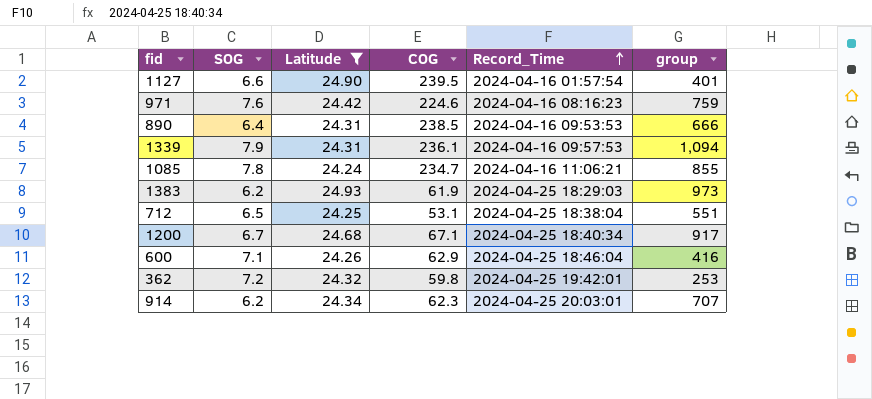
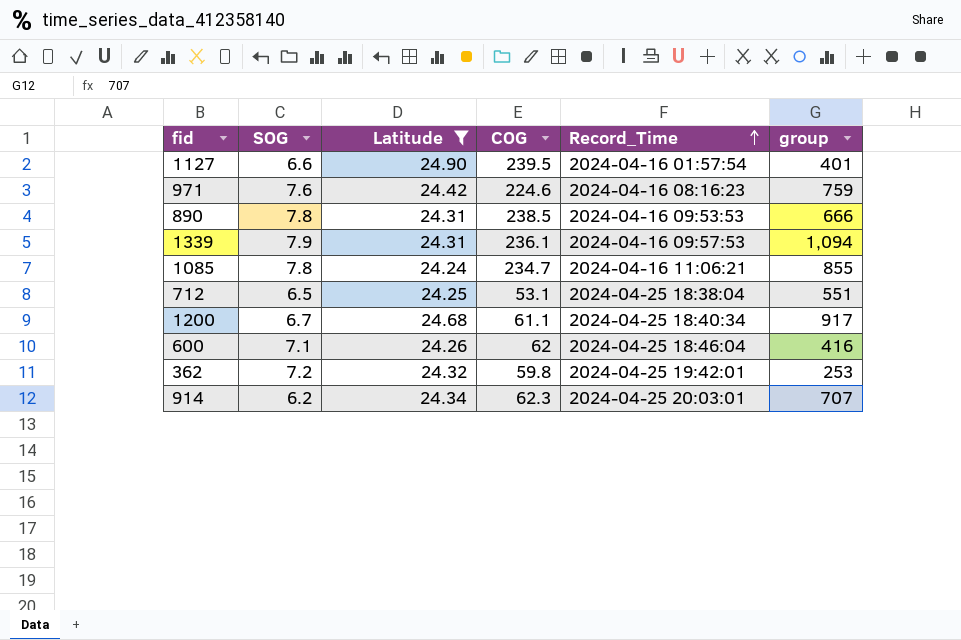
row 1383: 6.2 | 24.93 | 61.9 | 2024-04-25 18:29:03 | 973 -> none
890 | SOG: 6.4 -> 7.8
1200 | COG: 67.1 -> 61.1
600 | COG: 62.9 -> 62

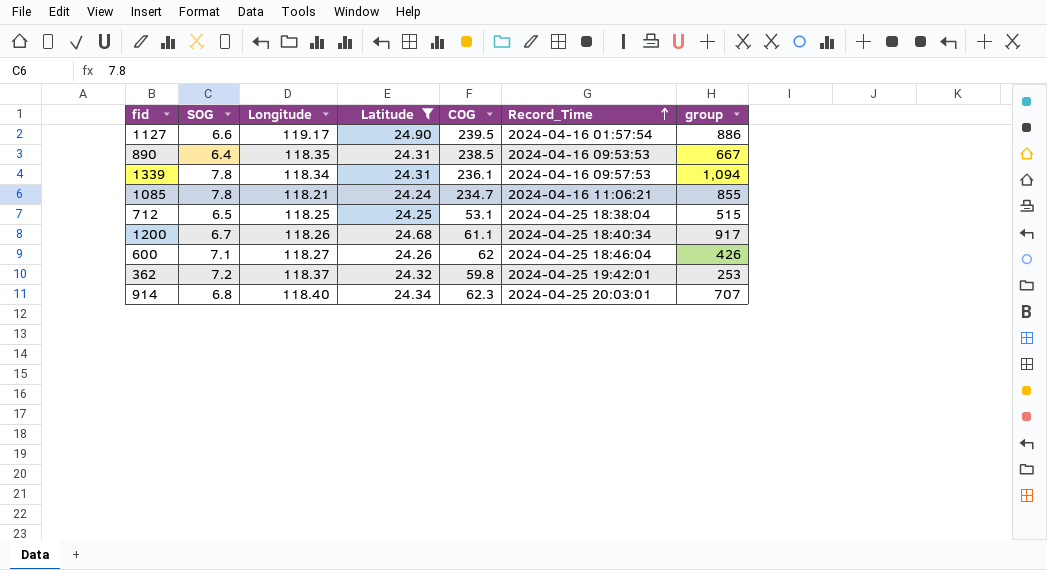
column Longitude | position: none -> 3
row 971: 7.6 | 24.42 | 224.6 | 2024-04-16 08:16:23 | 759 -> none
1127 | group: 401 -> 886
890 | SOG: 7.8 -> 6.4
890 | group: 666 -> 667
1339 | SOG: 7.9 -> 7.8
712 | group: 551 -> 515
600 | group: 416 -> 426
914 | SOG: 6.2 -> 6.8

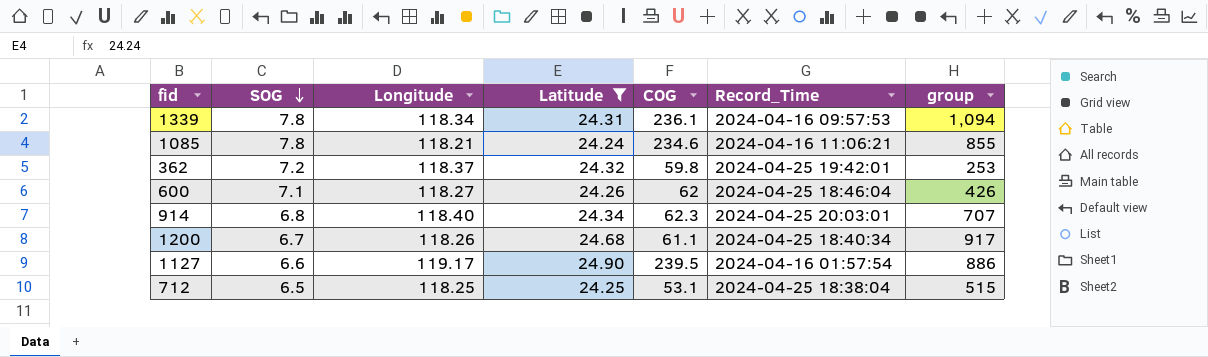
row order: Record_Time ascending -> SOG descending
row 890: 6.4 | 118.35 | 24.31 | 238.5 | 2024-04-16 09:53:53 | 667 -> none
1085 | COG: 234.7 -> 234.6

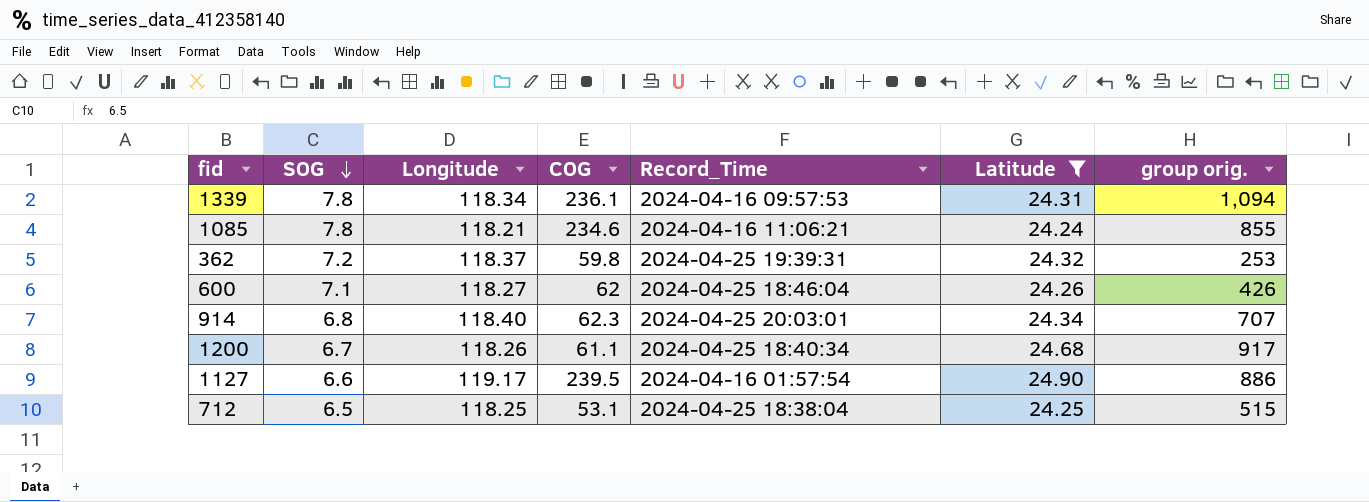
column Latitude | position: 4 -> 6
column name: group -> group orig.
362 | Record_Time: 2024-04-25 19:42:01 -> 2024-04-25 19:39:31

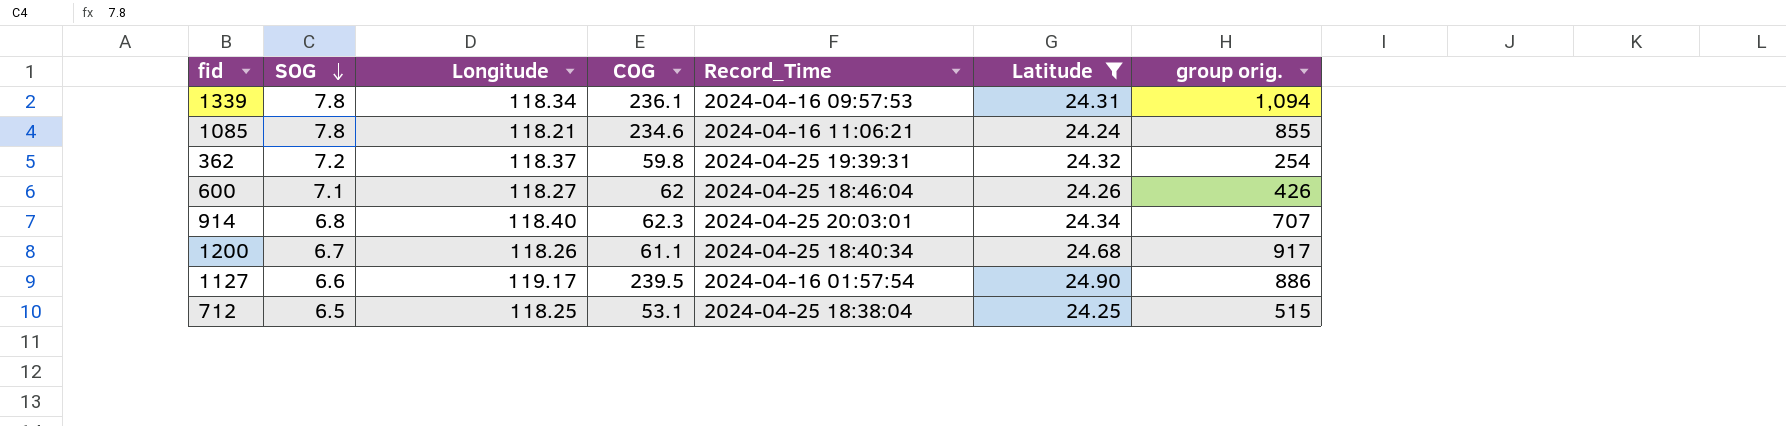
362 | group orig.: 253 -> 254

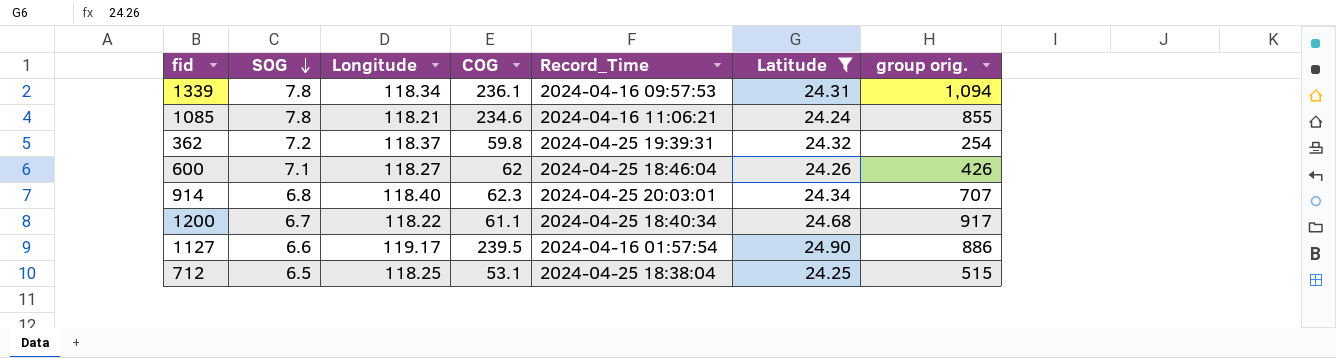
1200 | Longitude: 118.26 -> 118.22

